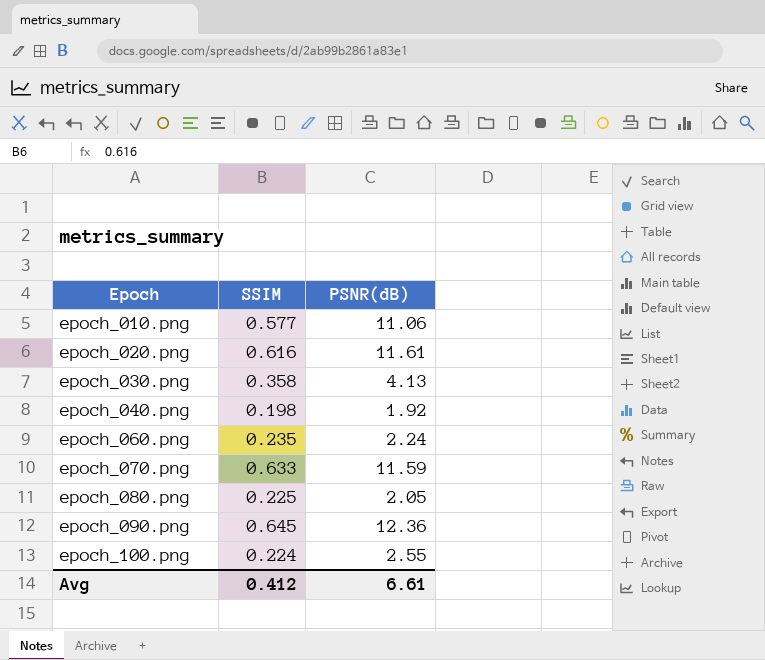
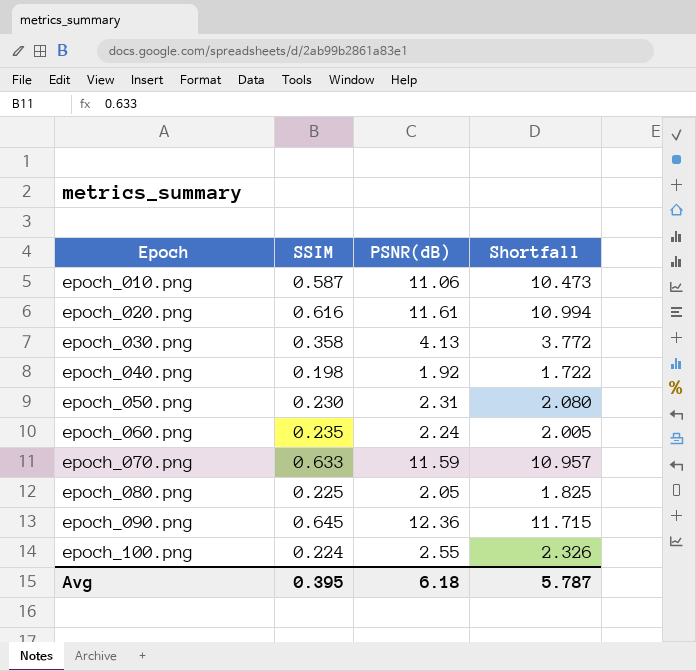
column Shortfall | formula: none -> [PSNR(dB)] - [SSIM]
epoch_010.png | SSIM: 0.577 -> 0.587
row epoch_050.png: none -> 0.230 | 2.31 | 2.080
Avg | SSIM: 0.412 -> 0.395
Avg | PSNR(dB): 6.61 -> 6.18

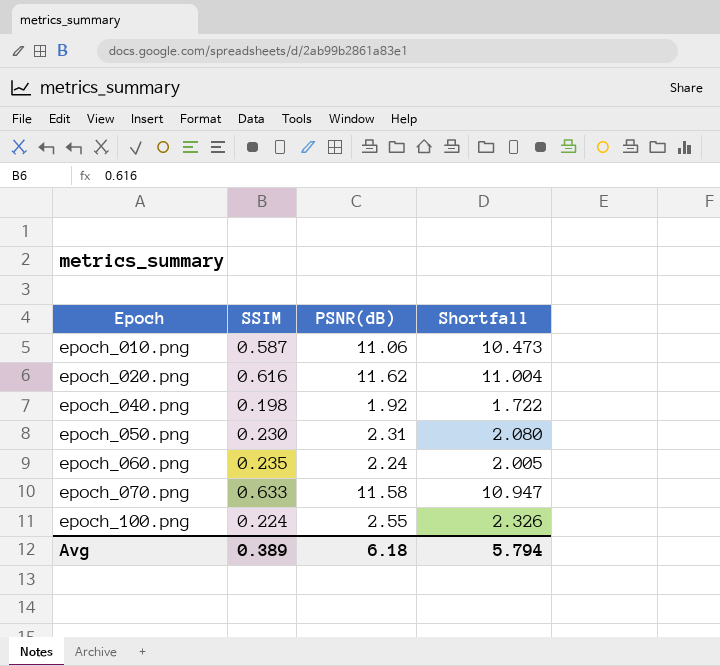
row epoch_030.png: 0.358 | 4.13 | 3.772 -> none
row epoch_080.png: 0.225 | 2.05 | 1.825 -> none
row epoch_090.png: 0.645 | 12.36 | 11.715 -> none
epoch_020.png | PSNR(dB): 11.61 -> 11.62
epoch_020.png | Shortfall: 10.994 -> 11.004
epoch_070.png | PSNR(dB): 11.59 -> 11.58
epoch_070.png | Shortfall: 10.957 -> 10.947
Avg | SSIM: 0.395 -> 0.389
Avg | Shortfall: 5.787 -> 5.794

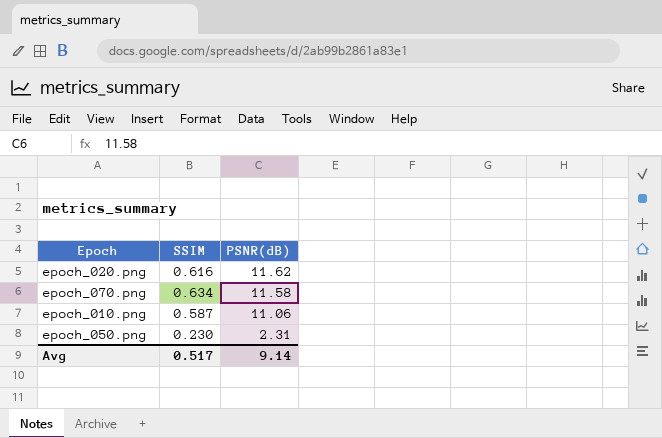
row order: Epoch ascending -> PSNR(dB) descending
column Shortfall | formula: [PSNR(dB)] - [SSIM] -> none
row epoch_040.png: 0.198 | 1.92 | 1.722 -> none
row epoch_060.png: 0.235 | 2.24 | 2.005 -> none
row epoch_100.png: 0.224 | 2.55 | 2.326 -> none
epoch_070.png | SSIM: 0.633 -> 0.634
Avg | SSIM: 0.389 -> 0.517
Avg | PSNR(dB): 6.18 -> 9.14

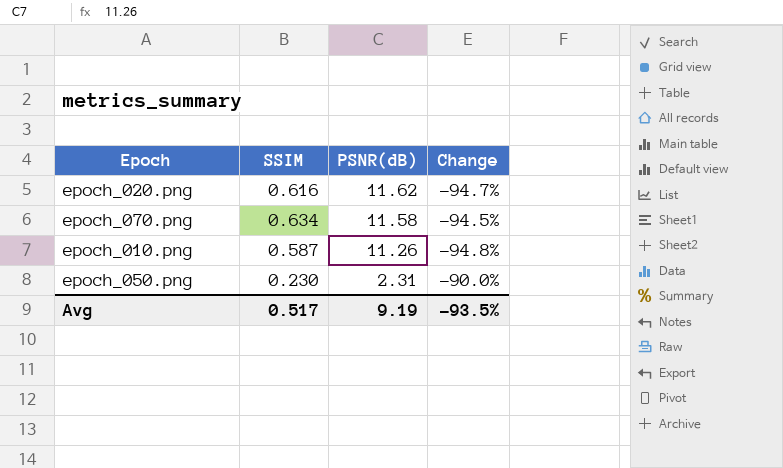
column Change | formula: none -> ([SSIM] - [PSNR(dB)]) / [PSNR(dB)]
epoch_010.png | PSNR(dB): 11.06 -> 11.26
Avg | PSNR(dB): 9.14 -> 9.19

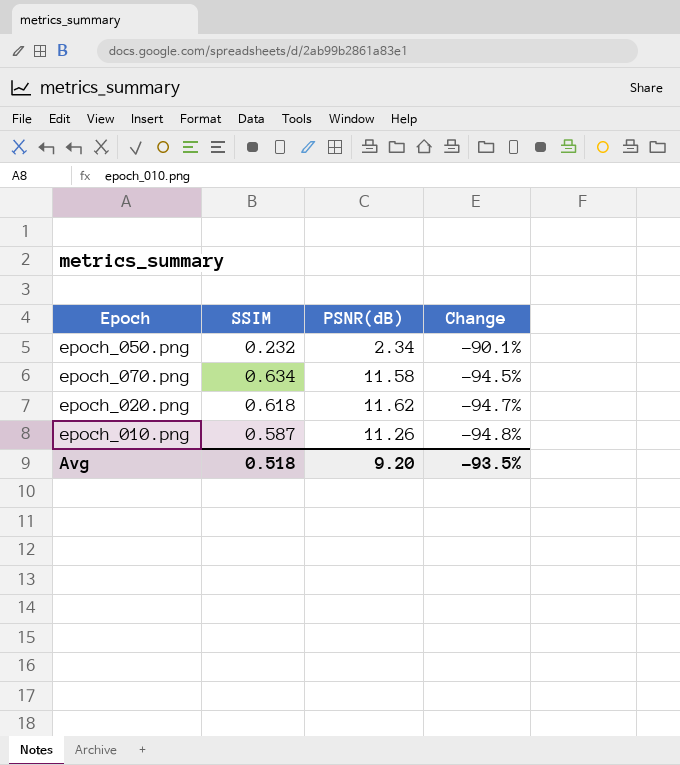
row order: PSNR(dB) descending -> Change descending
epoch_050.png | SSIM: 0.230 -> 0.232
epoch_050.png | PSNR(dB): 2.31 -> 2.34
epoch_050.png | Change: -90.0% -> -90.1%
epoch_020.png | SSIM: 0.616 -> 0.618
Avg | SSIM: 0.517 -> 0.518
Avg | PSNR(dB): 9.19 -> 9.20

